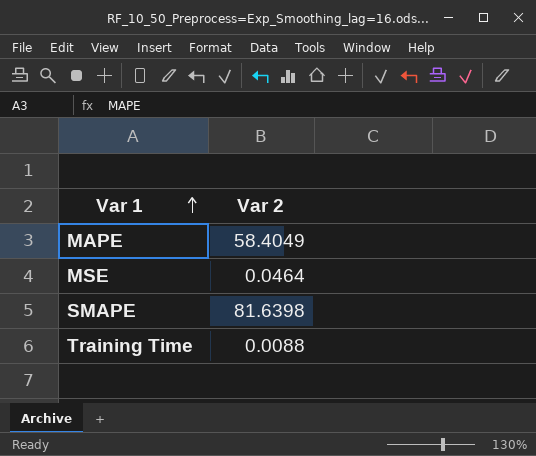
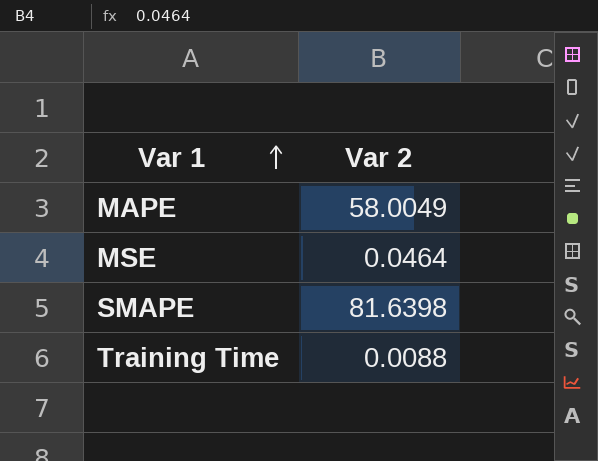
MAPE | Var 2: 58.4049 -> 58.0049

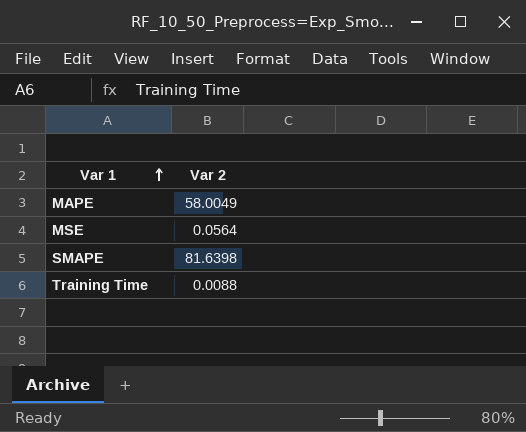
MSE | Var 2: 0.0464 -> 0.0564

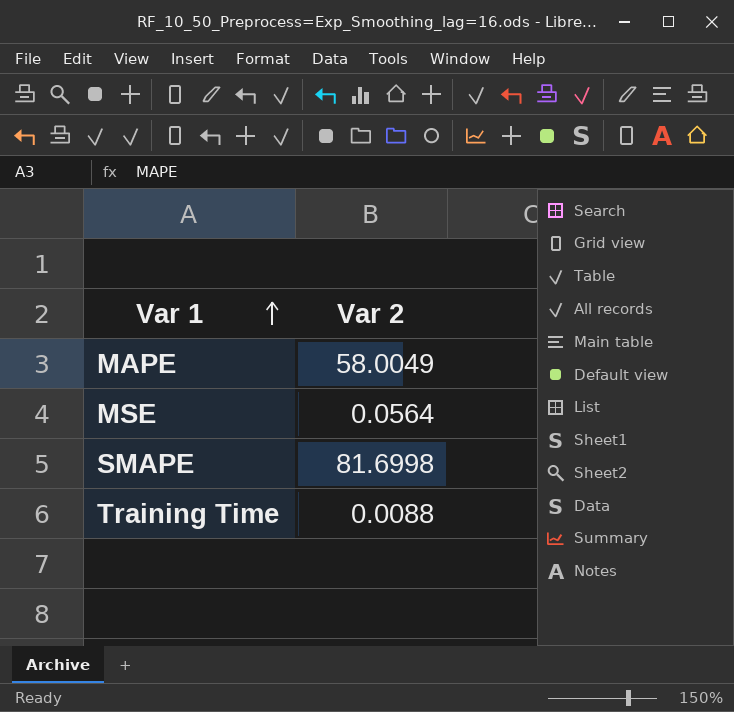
SMAPE | Var 2: 81.6398 -> 81.6998

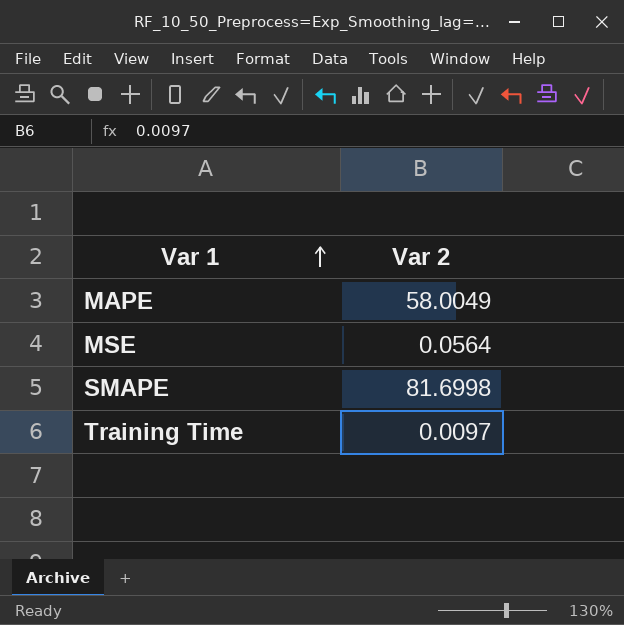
Training Time | Var 2: 0.0088 -> 0.0097

